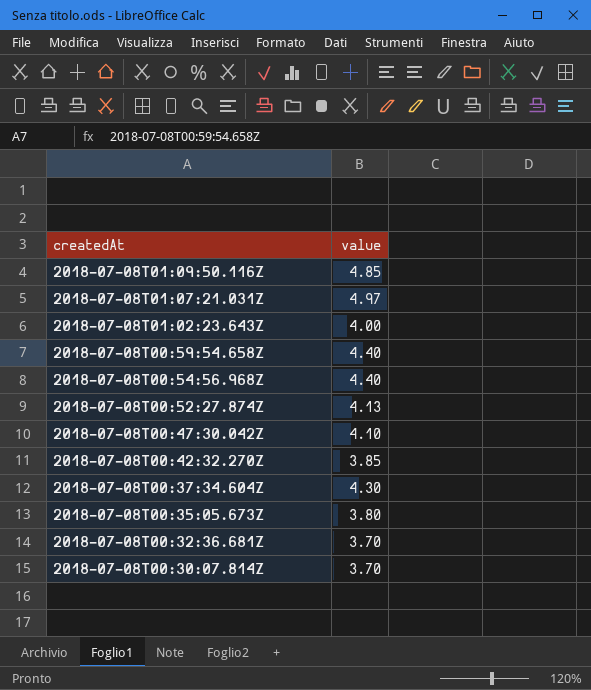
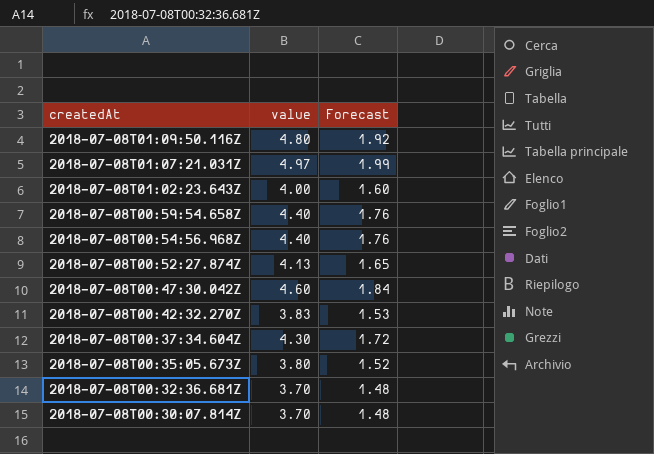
column Forecast | formula: none -> [value] * 0.4
2018-07-08T01:09:50.116Z | value: 4.85 -> 4.80
2018-07-08T00:47:30.042Z | value: 4.10 -> 4.60
2018-07-08T00:42:32.270Z | value: 3.85 -> 3.83

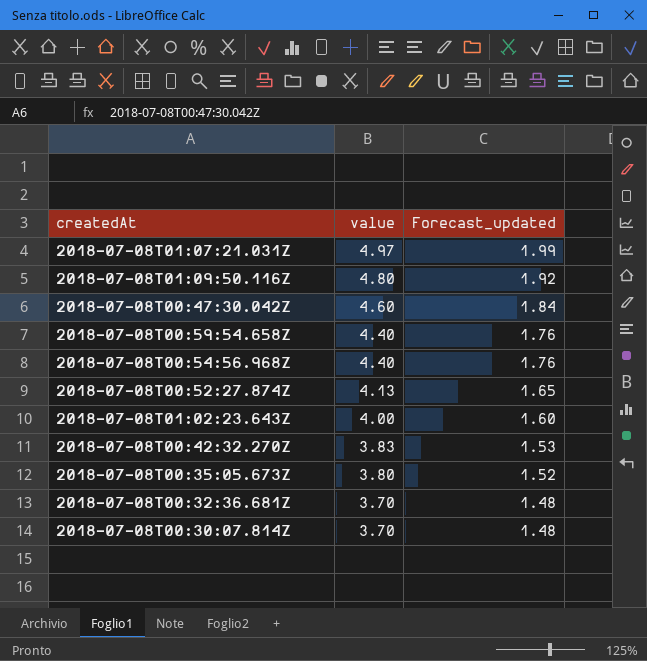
row order: createdAt descending -> value descending
column name: Forecast -> Forecast_updated
row 2018-07-08T00:37:34.604Z: 4.30 | 1.72 -> none

